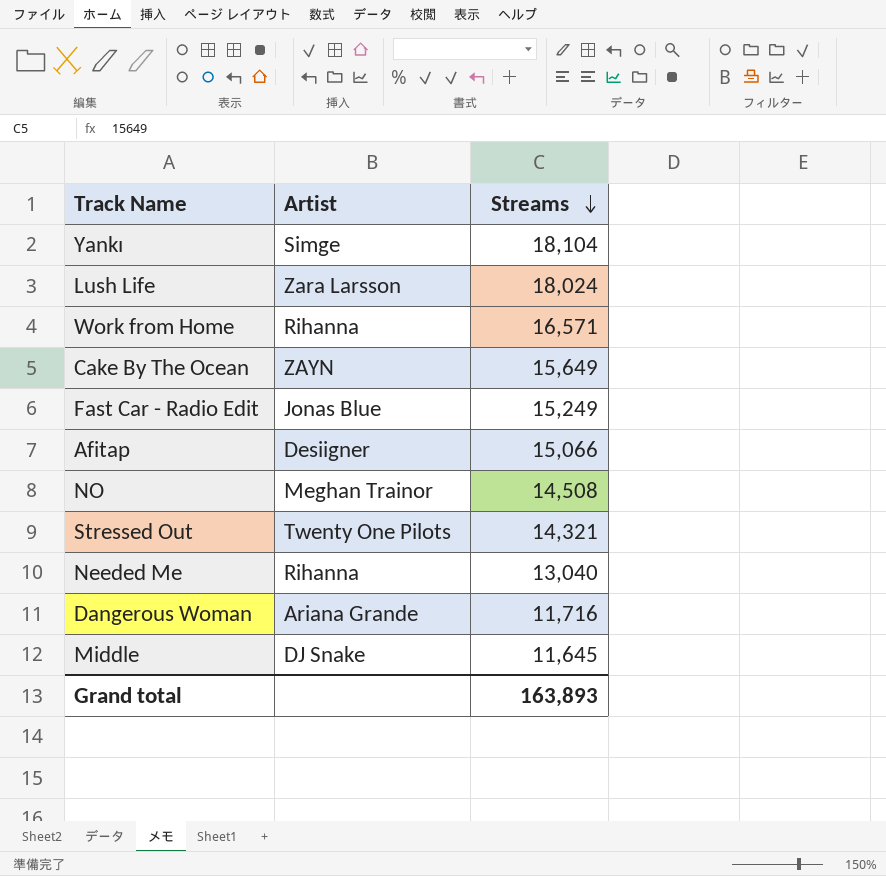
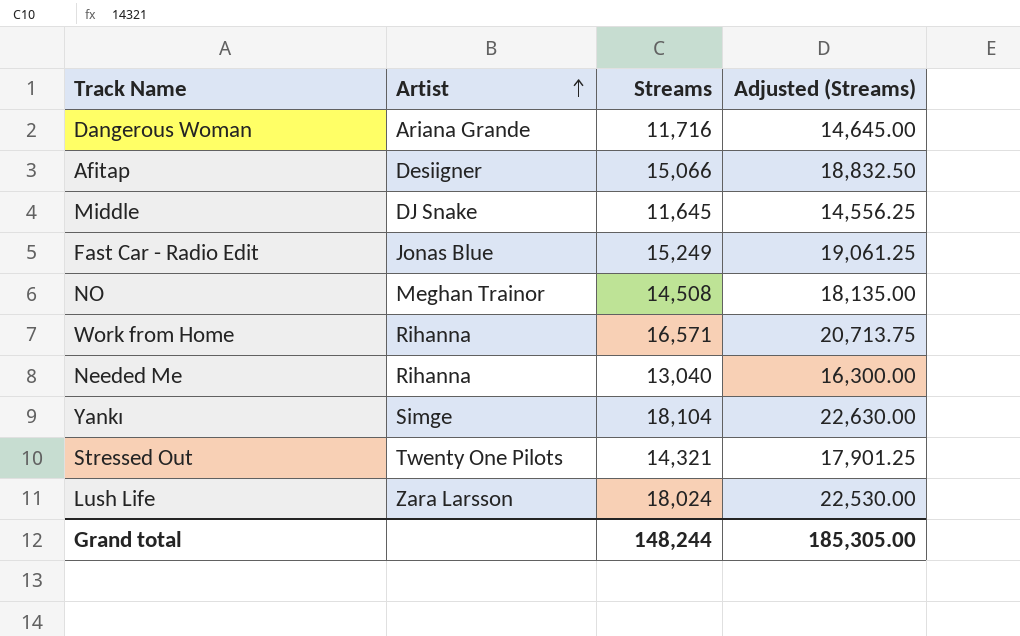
row order: Streams descending -> Artist ascending
column Adjusted (Streams) | formula: none -> [Streams] * 1.25
row Cake By The Ocean: ZAYN | 15,649 -> none
Grand total | Streams: 163,893 -> 148,244

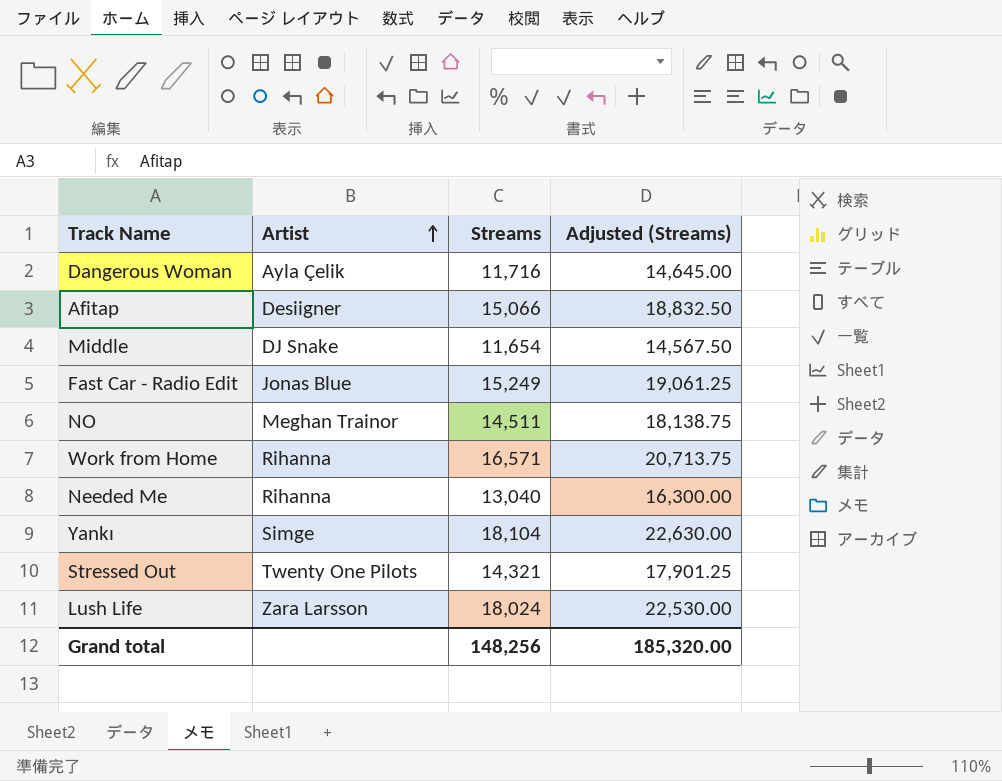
Dangerous Woman | Artist: Ariana Grande -> Ayla Çelik
Middle | Streams: 11,645 -> 11,654
Middle | Adjusted (Streams): 14,556.25 -> 14,567.50
NO | Streams: 14,508 -> 14,511
NO | Adjusted (Streams): 18,135.00 -> 18,138.75
Grand total | Streams: 148,244 -> 148,256
Grand total | Adjusted (Streams): 185,305.00 -> 185,320.00

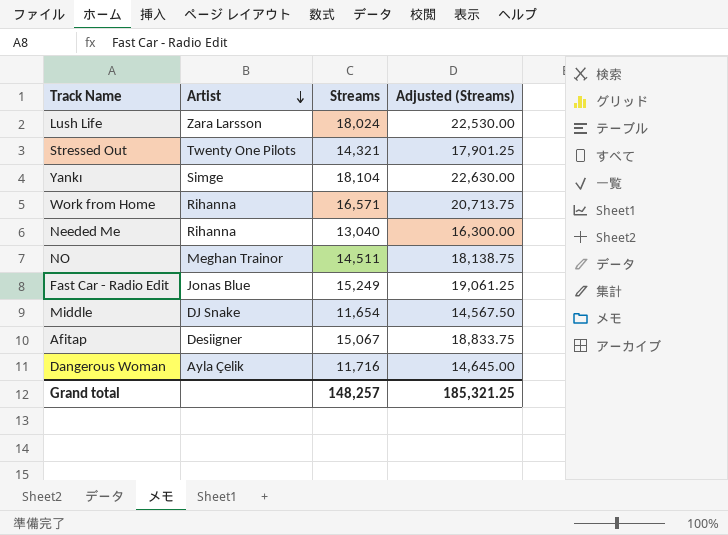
row order: Artist ascending -> Artist descending
Afitap | Streams: 15,066 -> 15,067
Afitap | Adjusted (Streams): 18,832.50 -> 18,833.75
Grand total | Streams: 148,256 -> 148,257
Grand total | Adjusted (Streams): 185,320.00 -> 185,321.25

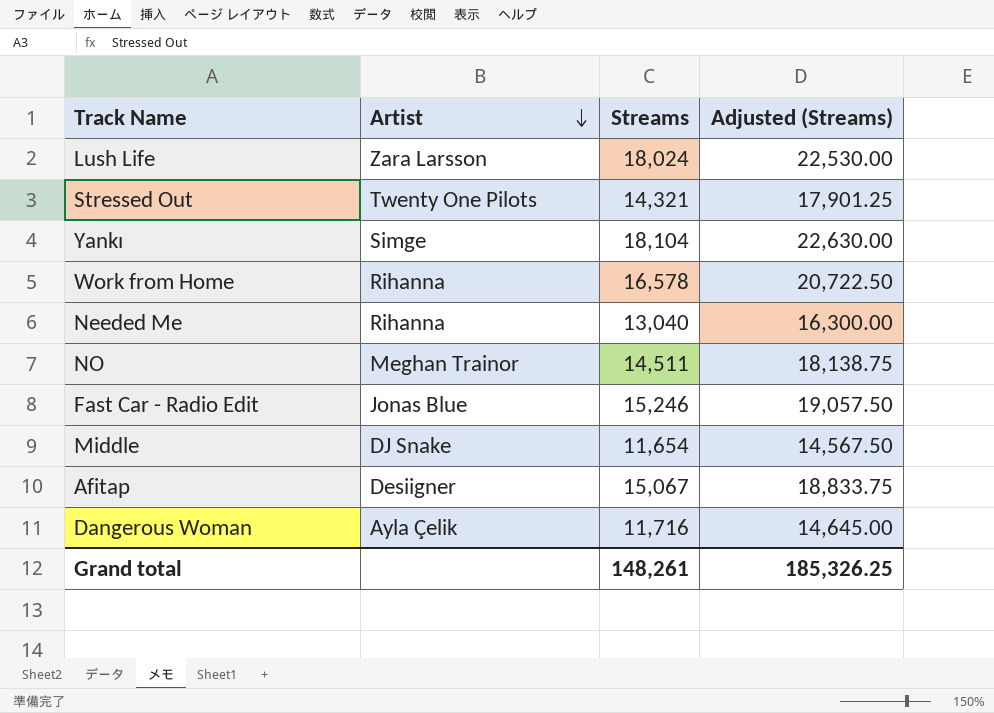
Work from Home | Streams: 16,571 -> 16,578
Work from Home | Adjusted (Streams): 20,713.75 -> 20,722.50
Fast Car - Radio Edit | Streams: 15,249 -> 15,246
Fast Car - Radio Edit | Adjusted (Streams): 19,061.25 -> 19,057.50
Grand total | Streams: 148,257 -> 148,261
Grand total | Adjusted (Streams): 185,321.25 -> 185,326.25

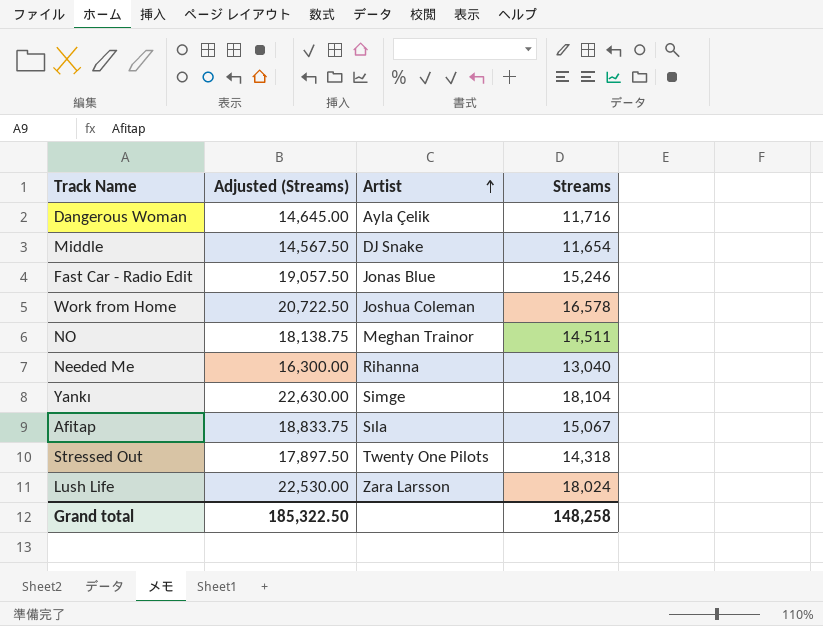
row order: Artist descending -> Artist ascending
column Adjusted (Streams) | position: 4 -> 2
Work from Home | Artist: Rihanna -> Joshua Coleman
Afitap | Artist: Desiigner -> Sıla
Stressed Out | Adjusted (Streams): 17,901.25 -> 17,897.50
Stressed Out | Streams: 14,321 -> 14,318
Grand total | Adjusted (Streams): 185,326.25 -> 185,322.50
Grand total | Streams: 148,261 -> 148,258

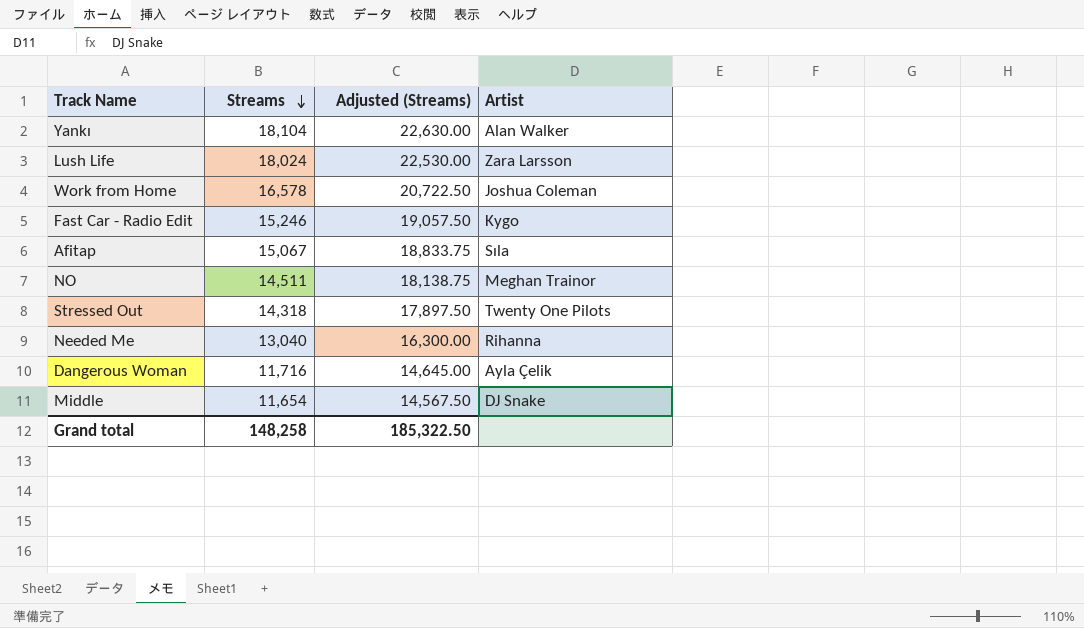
row order: Artist ascending -> Streams descending
column Streams | position: 4 -> 2
Yankı | Artist: Simge -> Alan Walker
Fast Car - Radio Edit | Artist: Jonas Blue -> Kygo

